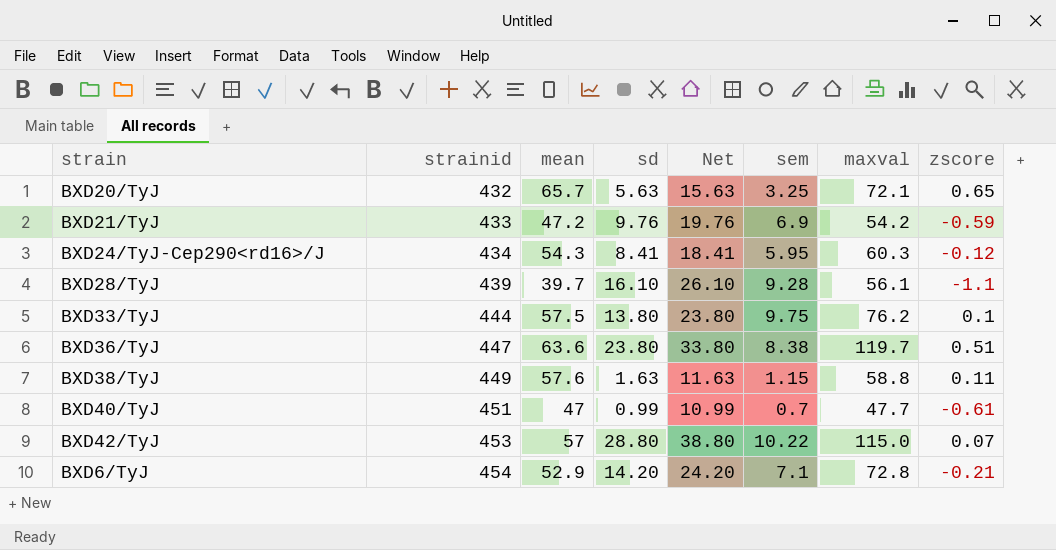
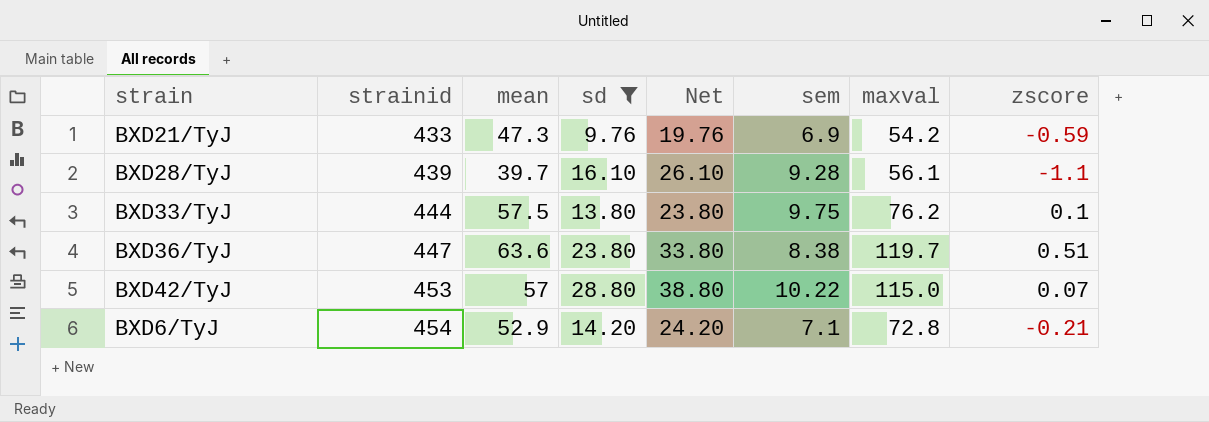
filter: none -> sd >= 9.76
BXD21/TyJ | mean: 47.2 -> 47.3

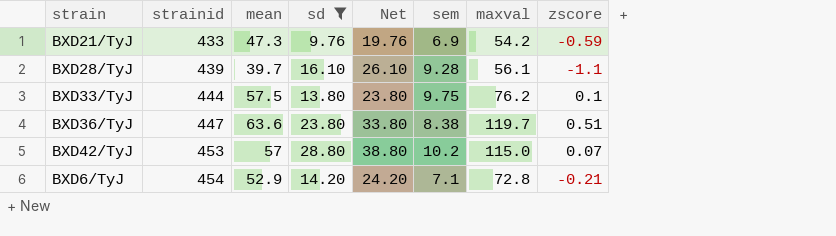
BXD42/TyJ | sem: 10.22 -> 10.2

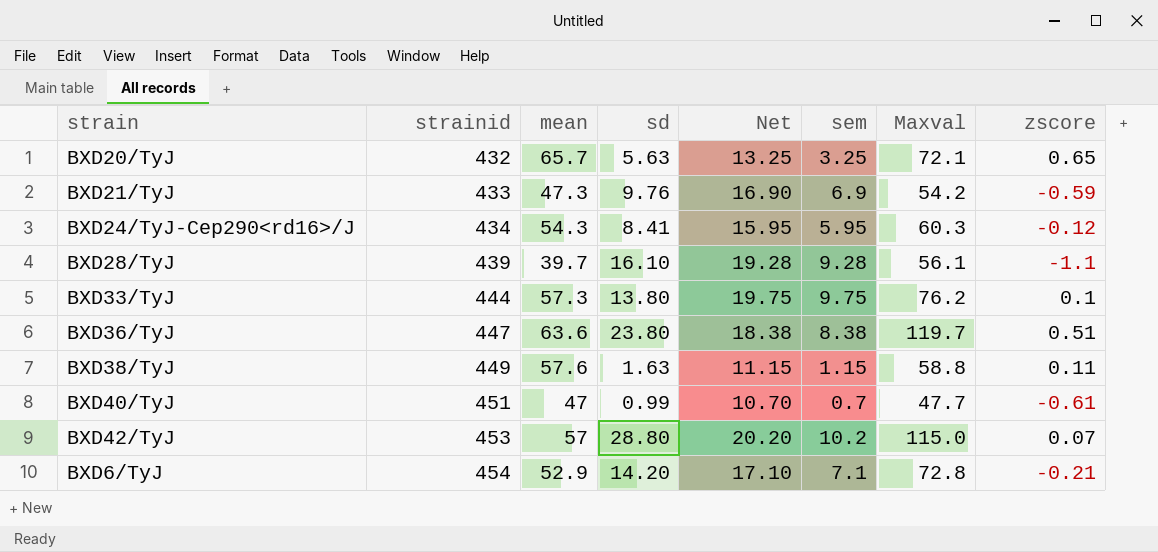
filter: sd >= 9.76 -> none
column Net | formula: [sd] + 10 -> [sem] + 10
column name: maxval -> Maxval
BXD33/TyJ | mean: 57.5 -> 57.3

